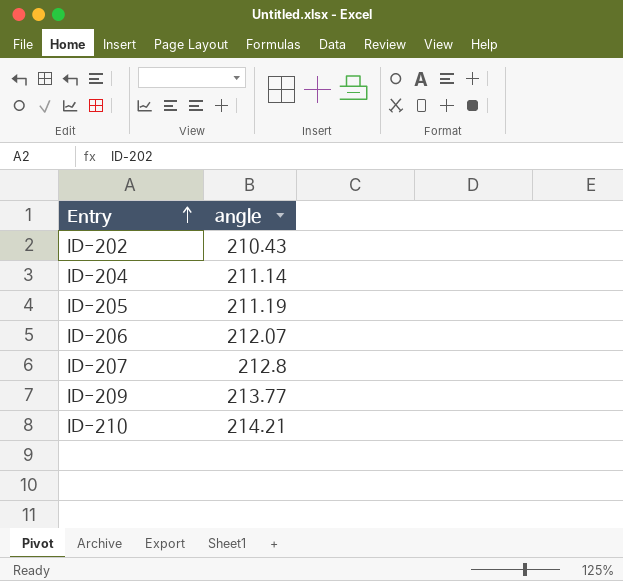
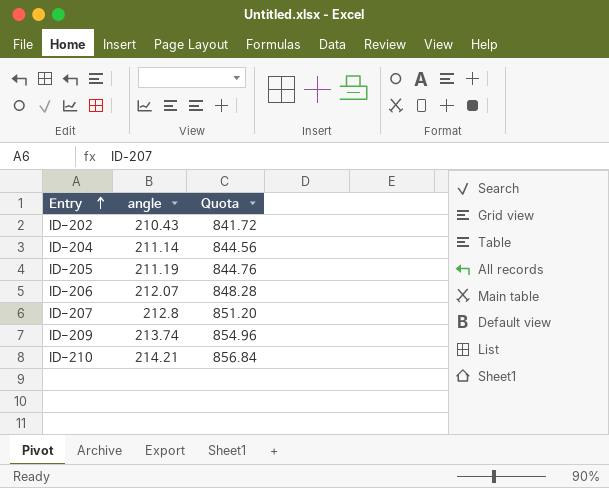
column Quota | formula: none -> [angle] * 4
ID-209 | angle: 213.77 -> 213.74

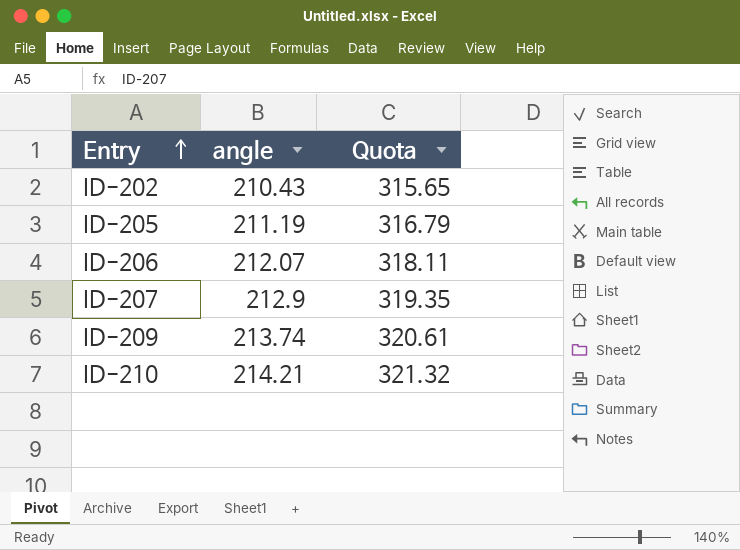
column Quota | formula: [angle] * 4 -> [angle] * 1.5
row ID-204: 211.14 | 844.56 -> none
ID-207 | angle: 212.8 -> 212.9

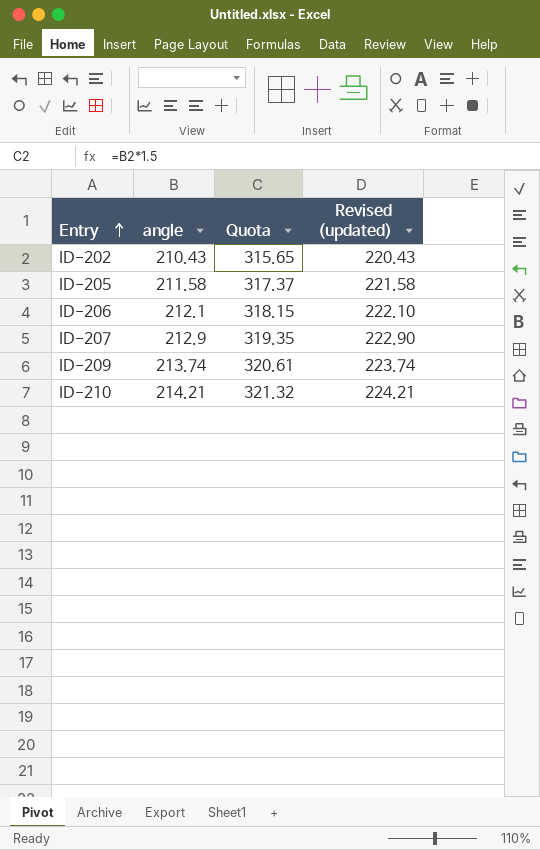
column Revised (updated) | formula: none -> [angle] + 10
ID-205 | angle: 211.19 -> 211.58
ID-205 | Quota: 316.79 -> 317.37
ID-206 | angle: 212.07 -> 212.1
ID-206 | Quota: 318.11 -> 318.15

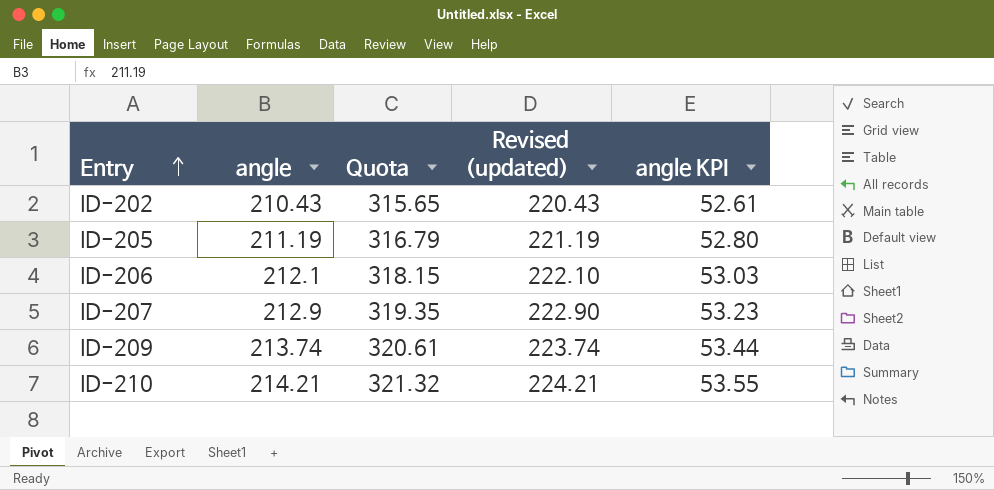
column angle KPI | formula: none -> [angle] * 0.25
ID-205 | angle: 211.58 -> 211.19
ID-205 | Quota: 317.37 -> 316.79
ID-205 | Revised (updated): 221.58 -> 221.19

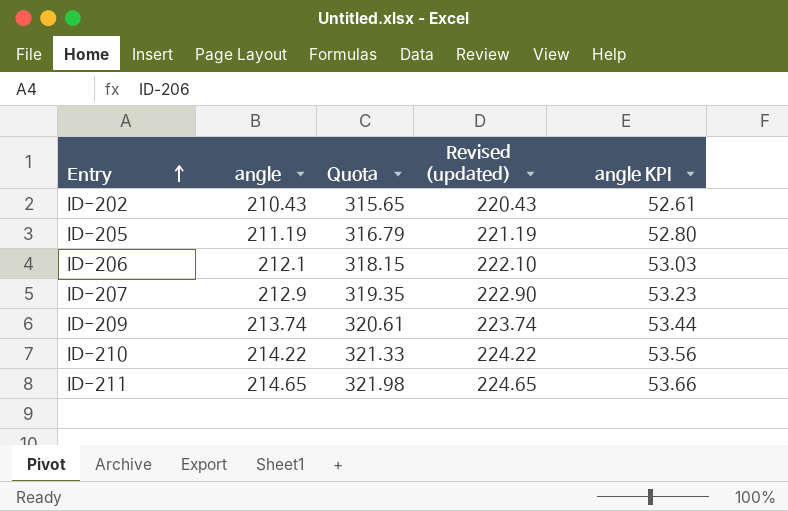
ID-210 | angle: 214.21 -> 214.22
ID-210 | Quota: 321.32 -> 321.33
ID-210 | Revised (updated): 224.21 -> 224.22
ID-210 | angle KPI: 53.55 -> 53.56
row ID-211: none -> 214.65 | 321.98 | 224.65 | 53.66

